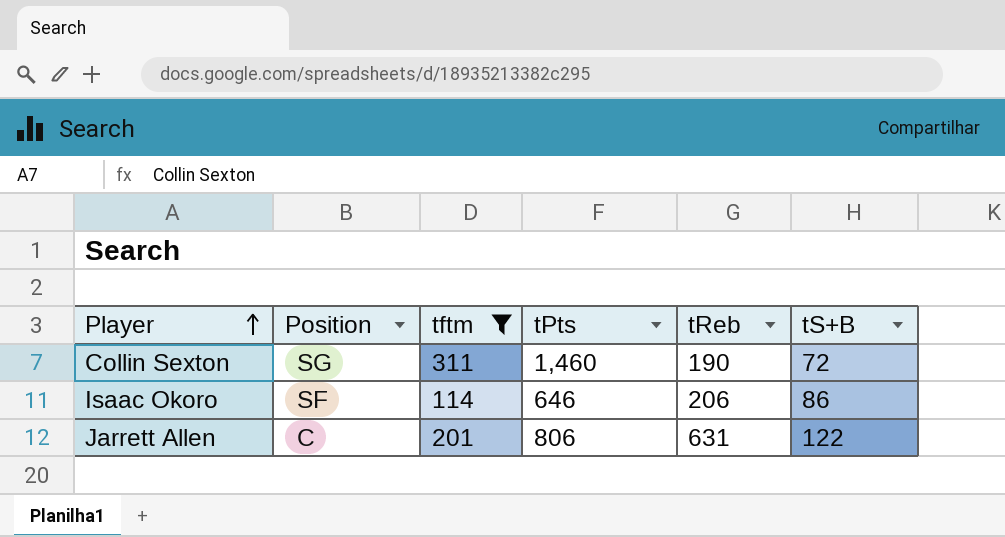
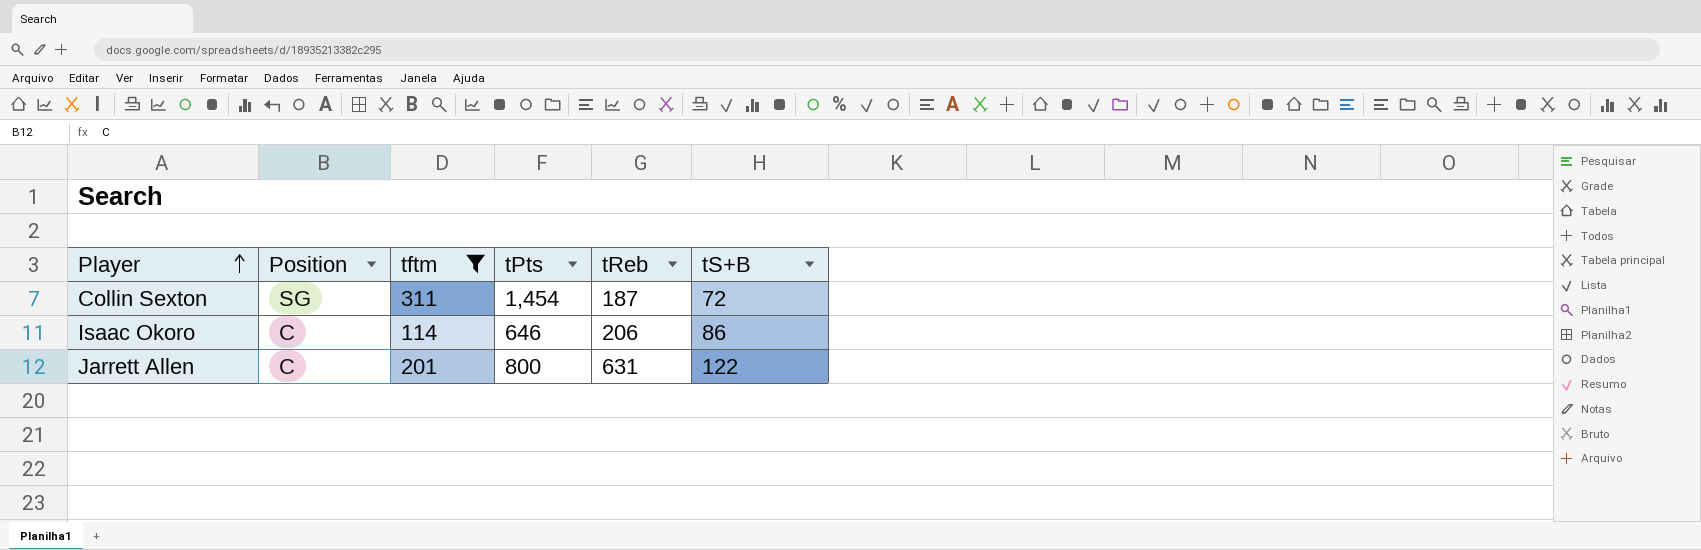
Collin Sexton | tPts: 1,460 -> 1,454
Collin Sexton | tReb: 190 -> 187
Isaac Okoro | Position: SF -> C
Jarrett Allen | tPts: 806 -> 800

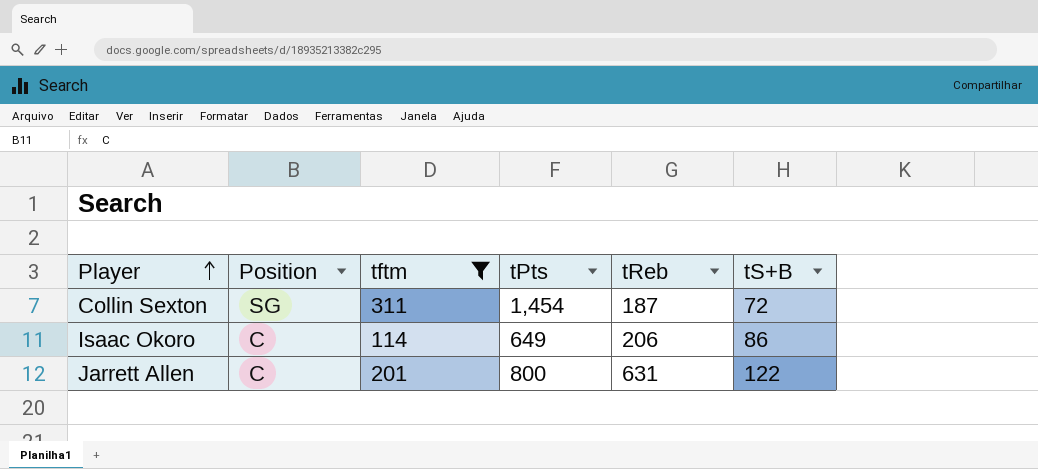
Isaac Okoro | tPts: 646 -> 649

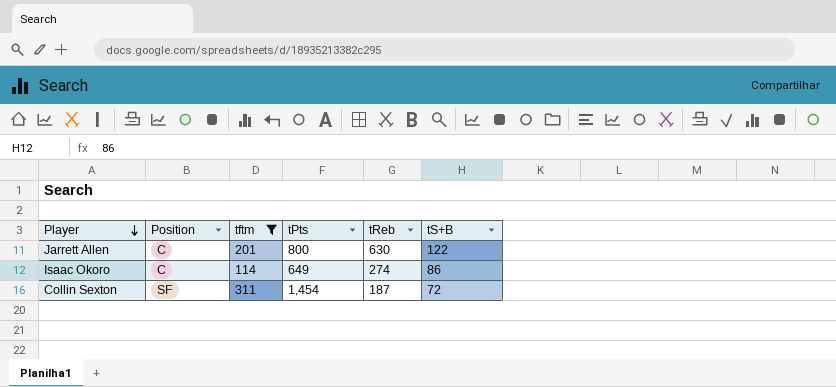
row order: Player ascending -> Player descending
Jarrett Allen | tReb: 631 -> 630
Isaac Okoro | tReb: 206 -> 274
Collin Sexton | Position: SG -> SF

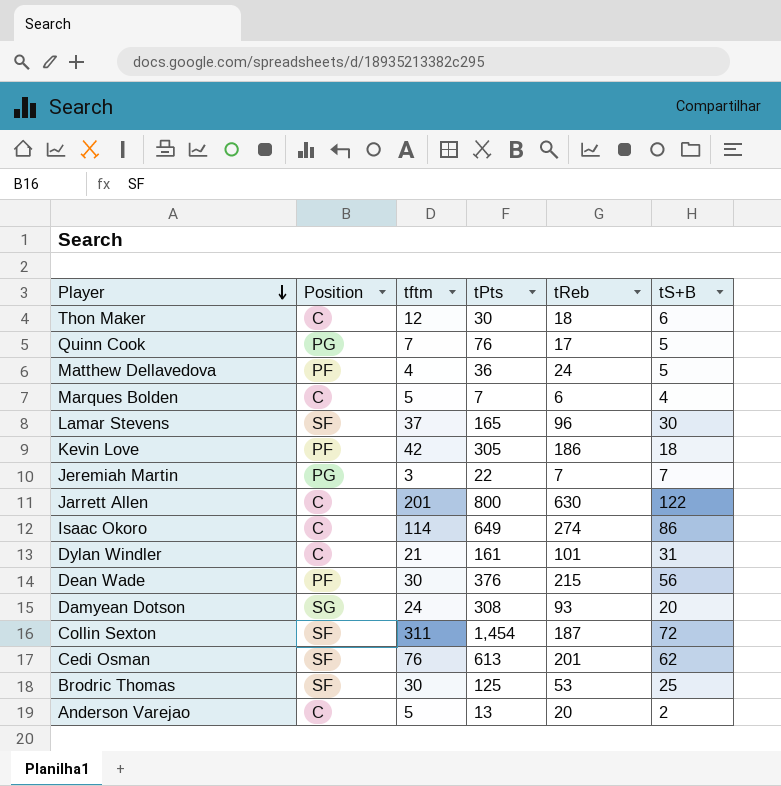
filter: tftm >= 114 -> none

